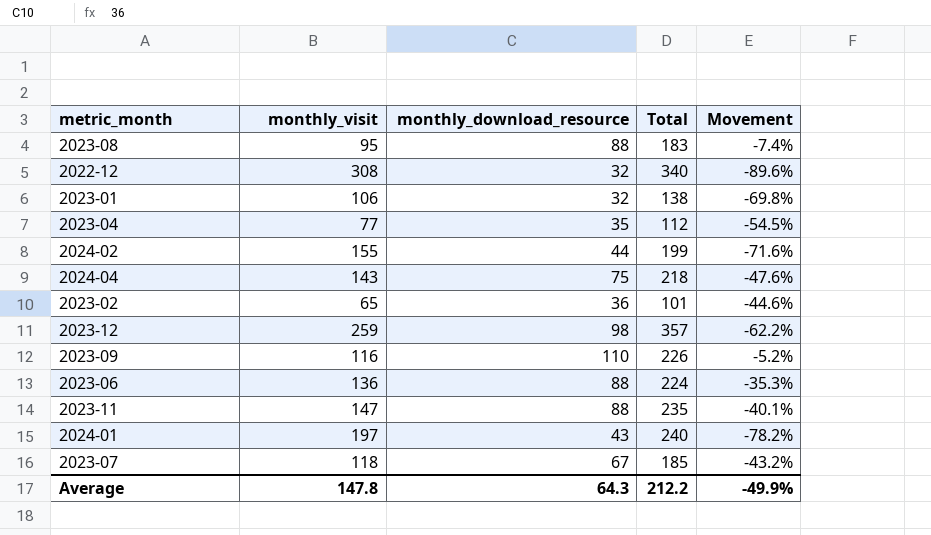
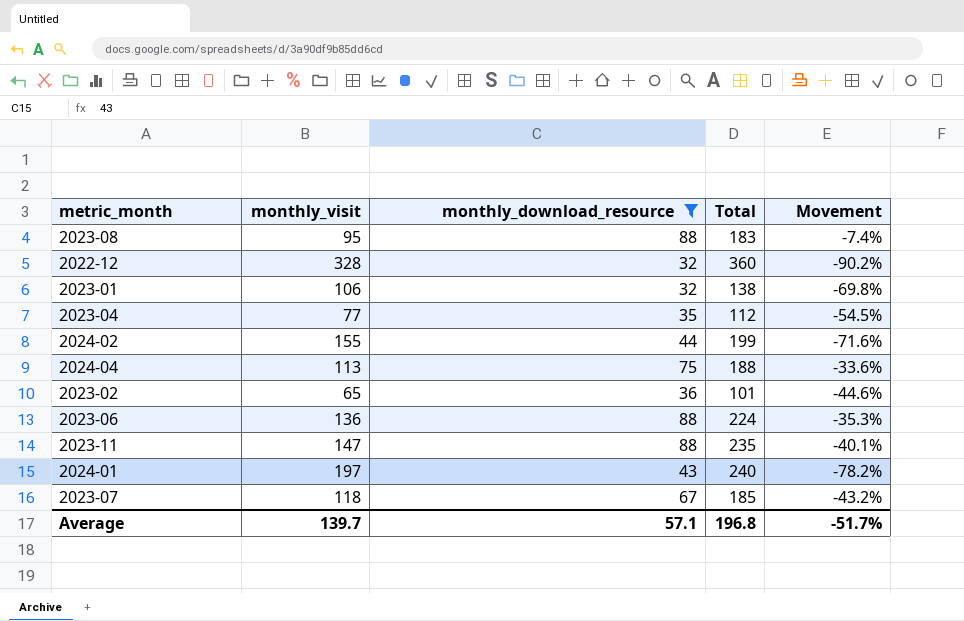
filter: none -> monthly_download_resource <= 88
2022-12 | monthly_visit: 308 -> 328
2022-12 | Total: 340 -> 360
2022-12 | Movement: -89.6% -> -90.2%
2024-04 | monthly_visit: 143 -> 113
2024-04 | Total: 218 -> 188
2024-04 | Movement: -47.6% -> -33.6%
Average | monthly_visit: 147.8 -> 139.7
Average | monthly_download_resource: 64.3 -> 57.1
Average | Total: 212.2 -> 196.8
Average | Movement: -49.9% -> -51.7%

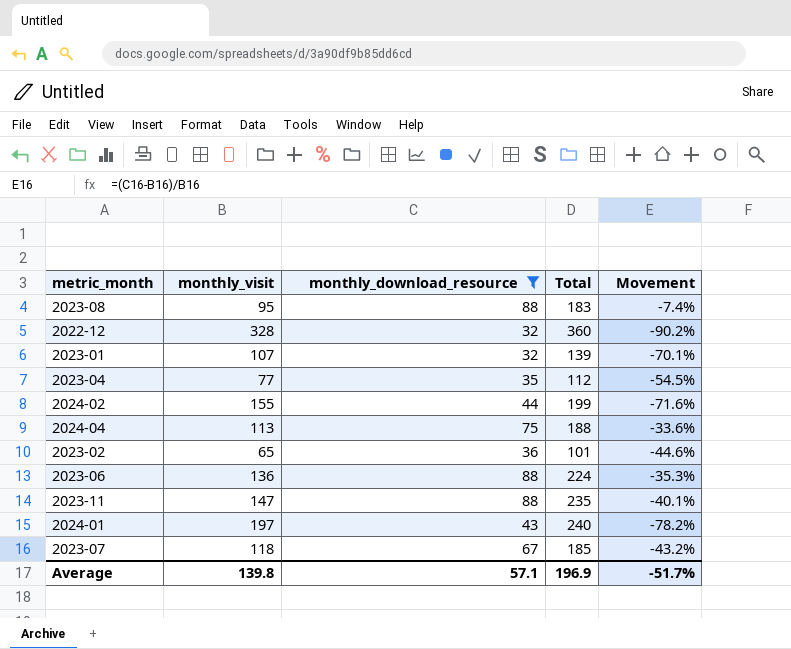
2023-01 | monthly_visit: 106 -> 107
2023-01 | Total: 138 -> 139
2023-01 | Movement: -69.8% -> -70.1%
Average | monthly_visit: 139.7 -> 139.8
Average | Total: 196.8 -> 196.9

